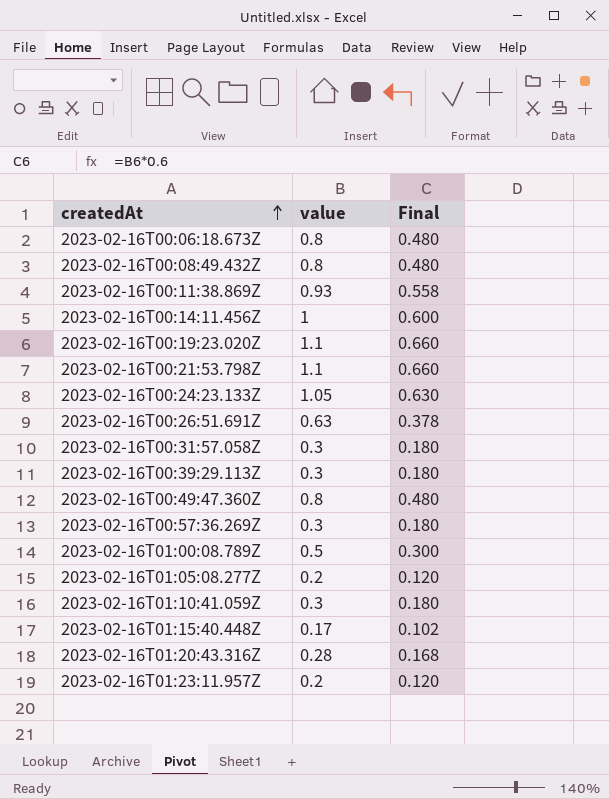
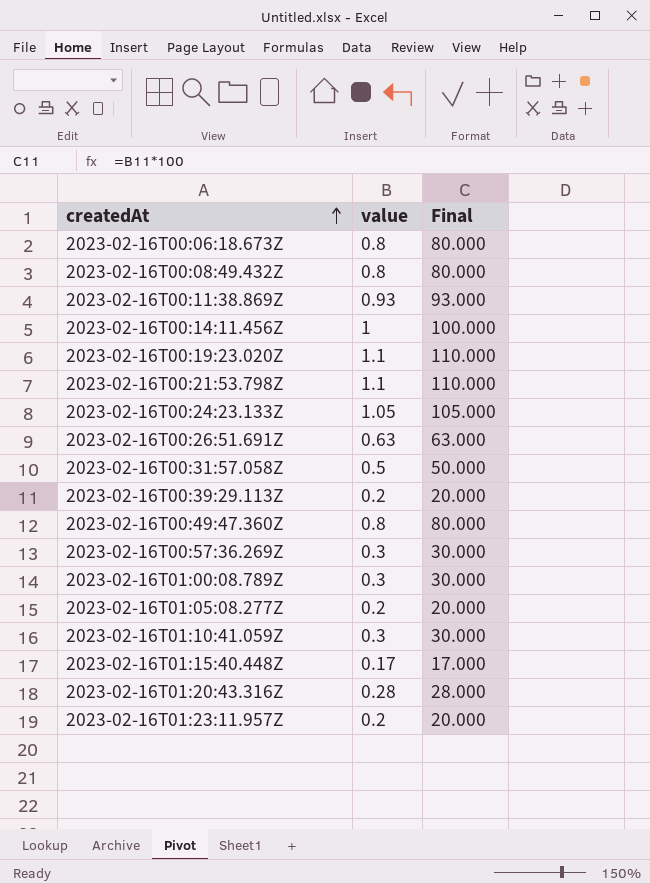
column Final | formula: [value] * 0.6 -> [value] * 100
2023-02-16T00:31:57.058Z | value: 0.3 -> 0.5
2023-02-16T00:39:29.113Z | value: 0.3 -> 0.2
2023-02-16T01:00:08.789Z | value: 0.5 -> 0.3

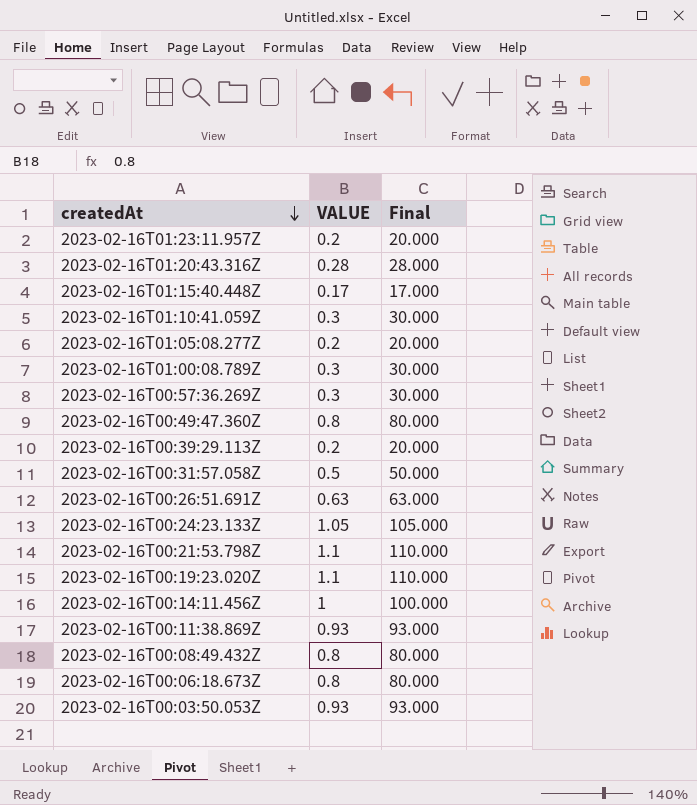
row order: createdAt ascending -> createdAt descending
column name: value -> VALUE
row 2023-02-16T00:03:50.053Z: none -> 0.93 | 93.000

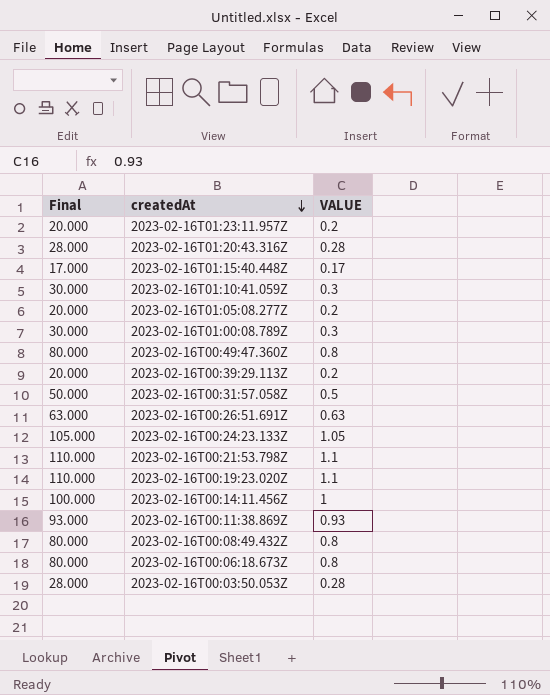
column Final | position: 3 -> 1
row 2023-02-16T00:57:36.269Z: 0.3 | 30.000 -> none
2023-02-16T00:03:50.053Z | Final: 93.000 -> 28.000
2023-02-16T00:03:50.053Z | VALUE: 0.93 -> 0.28

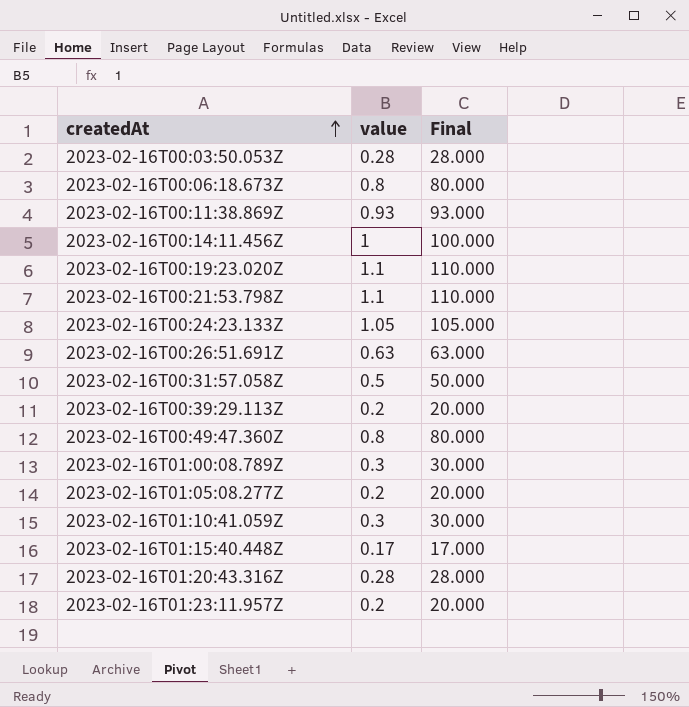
row order: createdAt descending -> createdAt ascending
column name: VALUE -> value
column Final | position: 1 -> 3
row 2023-02-16T00:08:49.432Z: 80.000 | 0.8 -> none

